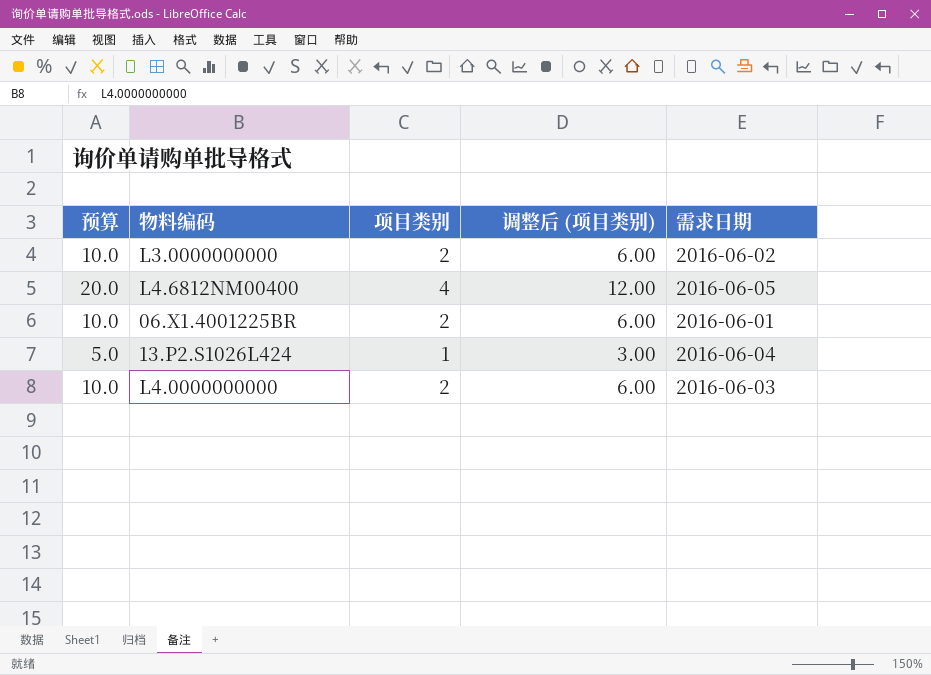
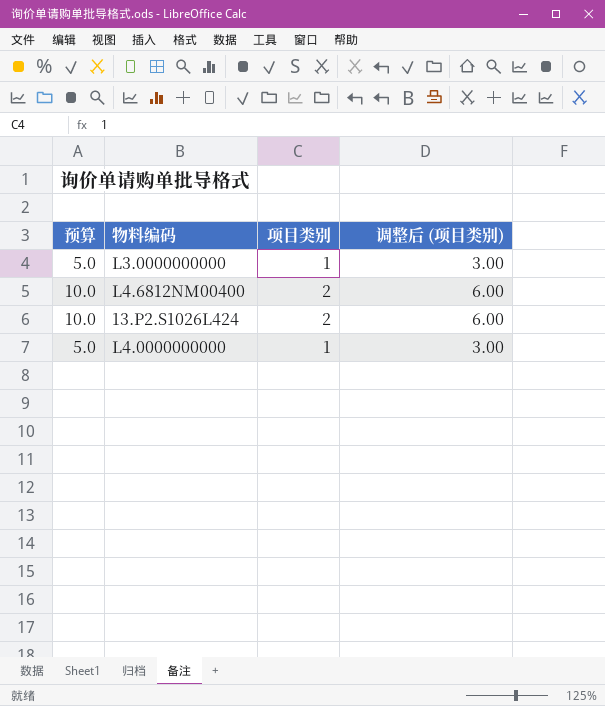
column 需求日期 | position: 5 -> none
row 06.X1.4001225BR: 10.0 | 2 | 6.00 | 2016-06-01 -> none
L3.0000000000 | 预算: 10.0 -> 5.0
L3.0000000000 | 项目类别: 2 -> 1
L3.0000000000 | 调整后 (项目类别): 6.00 -> 3.00
L4.6812NM00400 | 预算: 20.0 -> 10.0
L4.6812NM00400 | 项目类别: 4 -> 2
L4.6812NM00400 | 调整后 (项目类别): 12.00 -> 6.00
13.P2.S1026L424 | 预算: 5.0 -> 10.0
13.P2.S1026L424 | 项目类别: 1 -> 2
13.P2.S1026L424 | 调整后 (项目类别): 3.00 -> 6.00
L4.0000000000 | 预算: 10.0 -> 5.0
L4.0000000000 | 项目类别: 2 -> 1
L4.0000000000 | 调整后 (项目类别): 6.00 -> 3.00

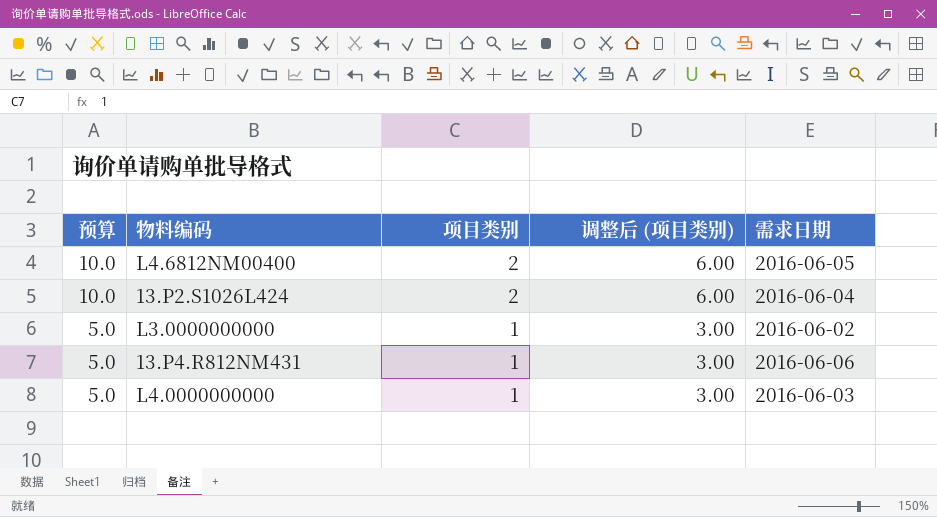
row order: none -> 预算 descending
column 需求日期 | position: none -> 5
row 13.P4.R812NM431: none -> 5.0 | 1 | 3.00 | 2016-06-06

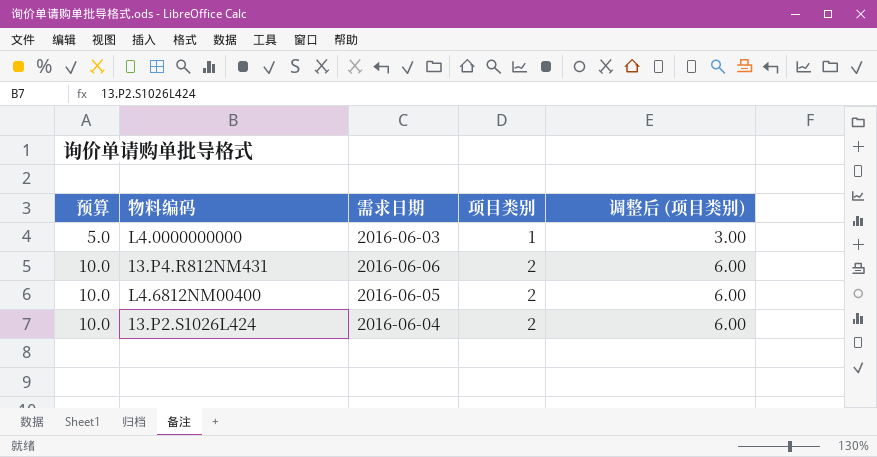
row order: 预算 descending -> 预算 ascending
column 需求日期 | position: 5 -> 3
row L3.0000000000: 5.0 | 1 | 3.00 | 2016-06-02 -> none
13.P4.R812NM431 | 预算: 5.0 -> 10.0
13.P4.R812NM431 | 项目类别: 1 -> 2
13.P4.R812NM431 | 调整后 (项目类别): 3.00 -> 6.00

